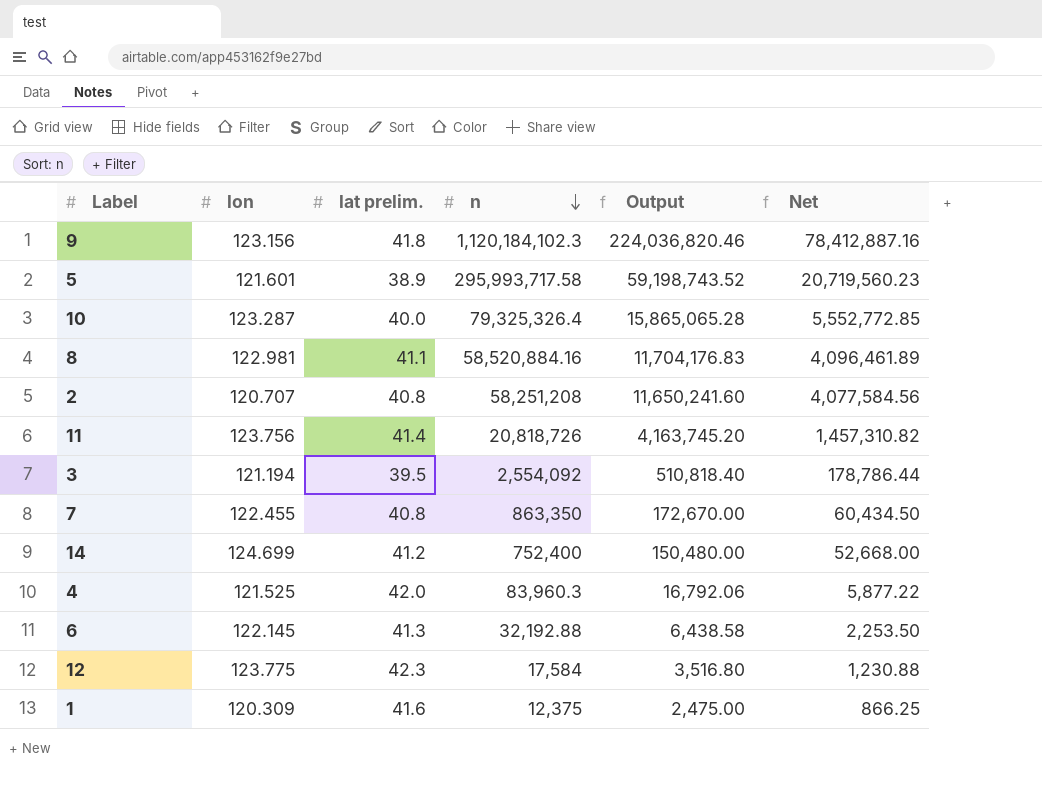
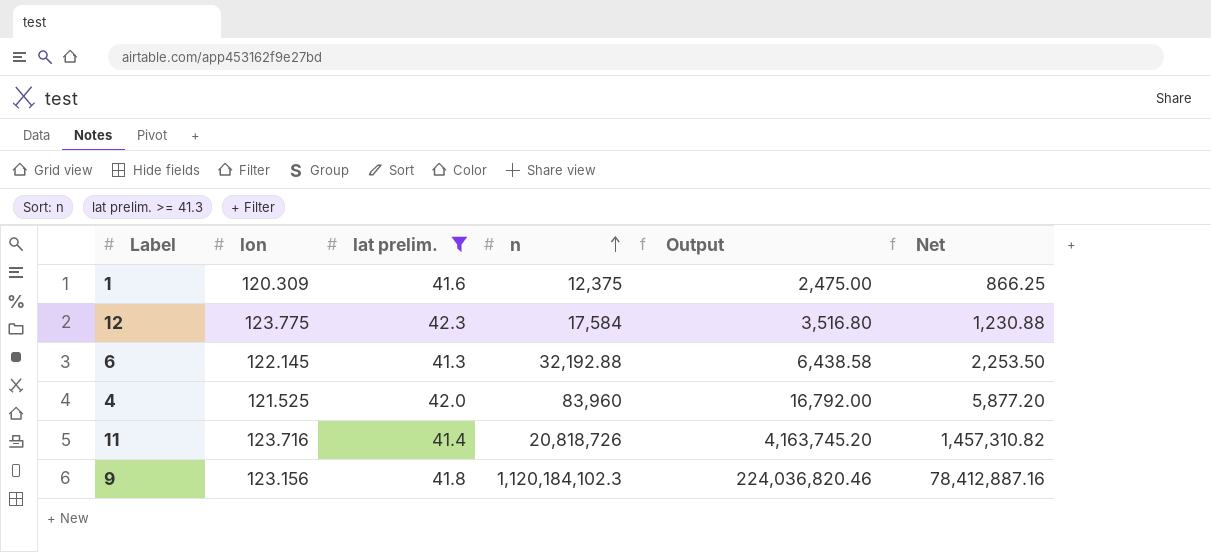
filter: none -> lat prelim. >= 41.3
row order: n descending -> n ascending
4 | n: 83,960.3 -> 83,960
4 | Output: 16,792.06 -> 16,792.00
4 | Net: 5,877.22 -> 5,877.20
11 | lon: 123.756 -> 123.716

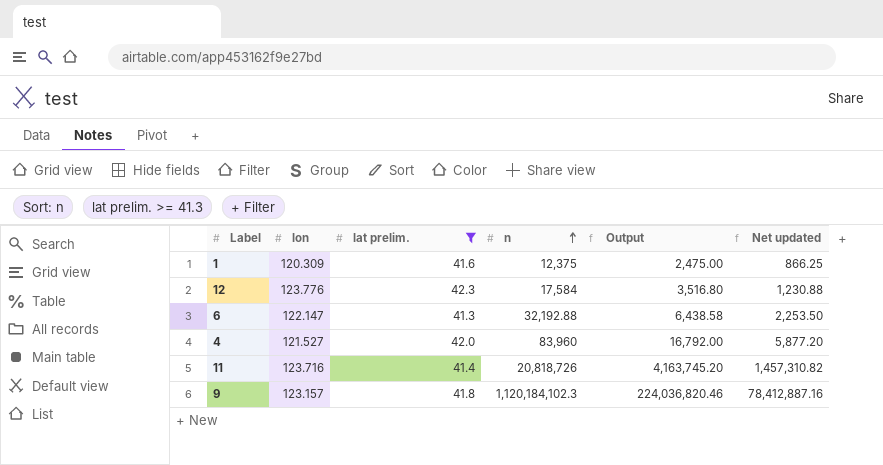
column name: Net -> Net updated
12 | lon: 123.775 -> 123.776
6 | lon: 122.145 -> 122.147
4 | lon: 121.525 -> 121.527
9 | lon: 123.156 -> 123.157

